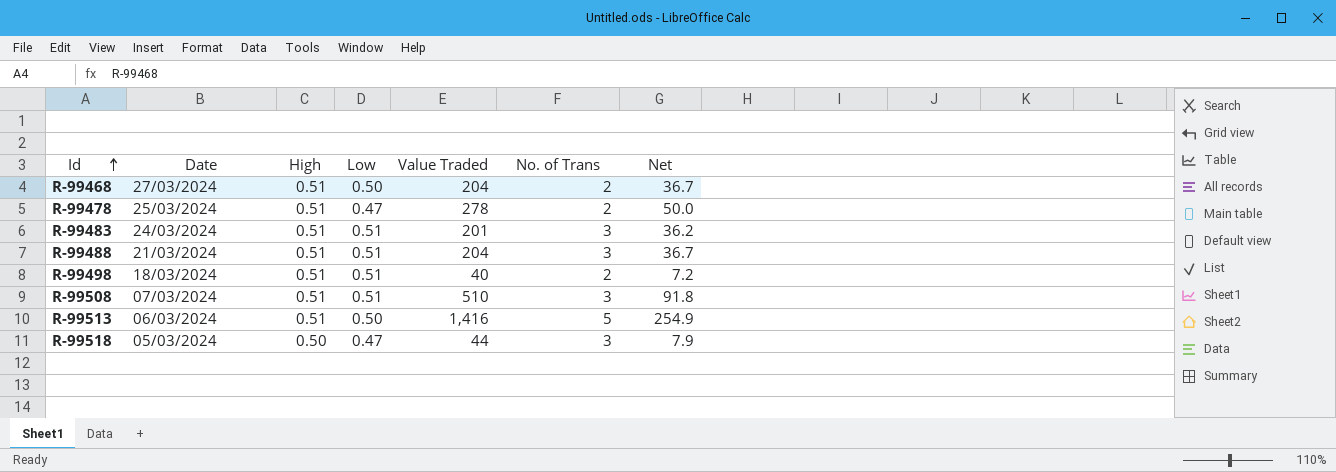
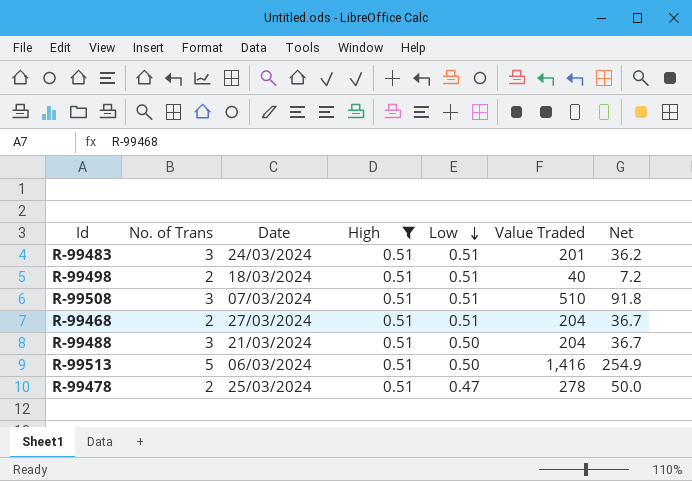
filter: none -> High = 0.51
row order: Id ascending -> Low descending
column No. of Trans | position: 6 -> 2
R-99468 | Low: 0.50 -> 0.51
R-99488 | Low: 0.51 -> 0.50

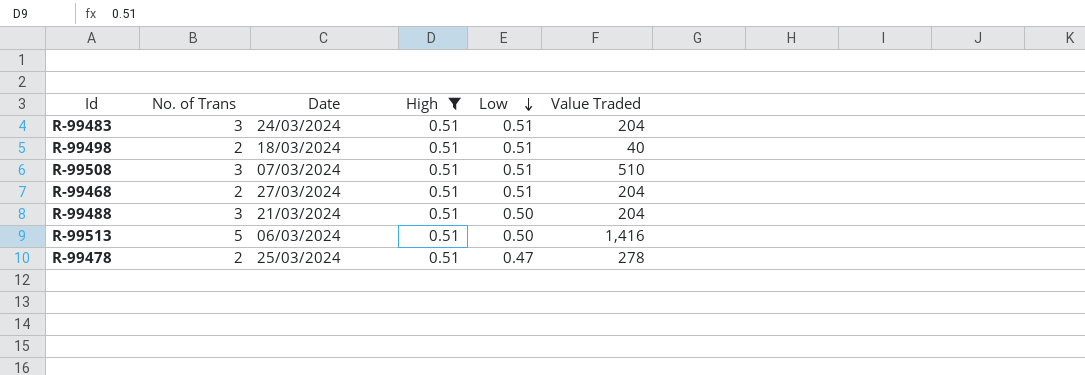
column Net | formula: [Value Traded] * 0.18 -> none
R-99483 | Value Traded: 201 -> 204

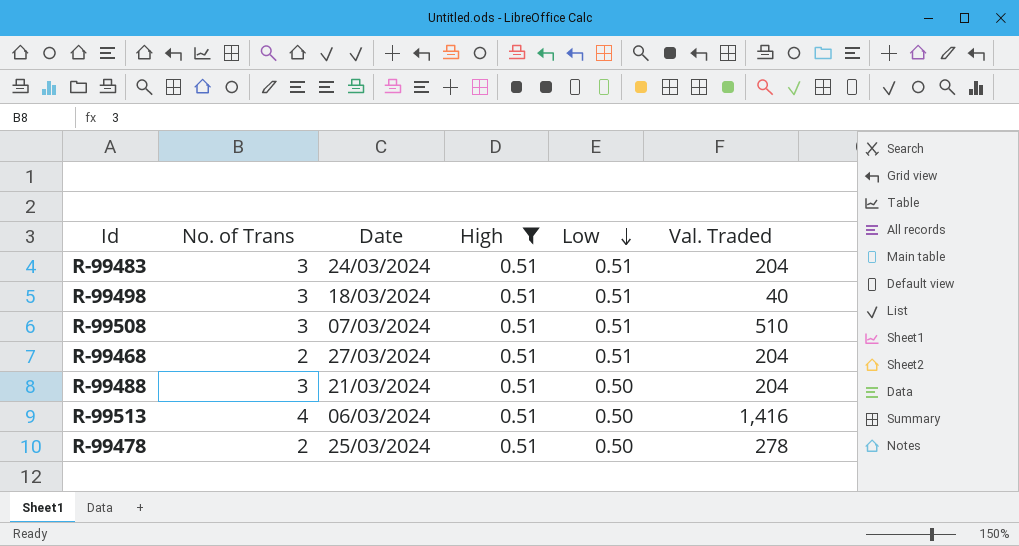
column name: Value Traded -> Val. Traded
R-99498 | No. of Trans: 2 -> 3
R-99513 | No. of Trans: 5 -> 4
R-99478 | Low: 0.47 -> 0.50

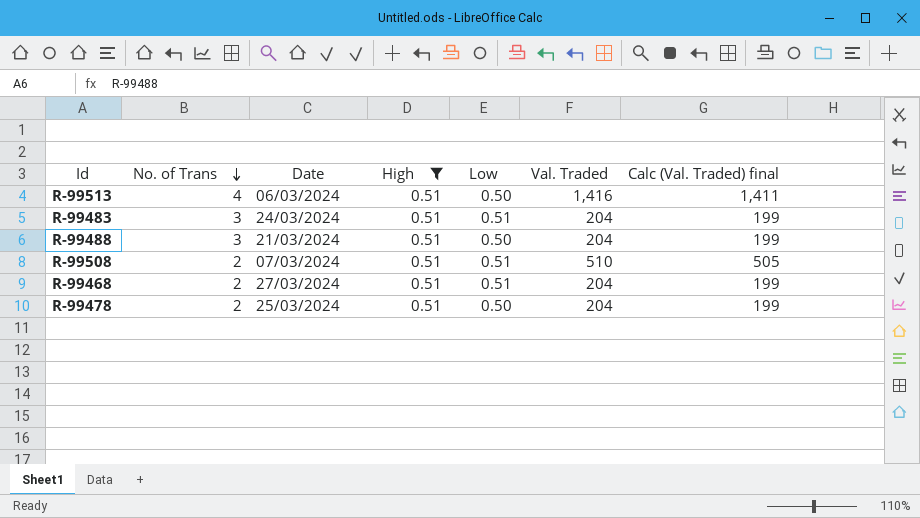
row order: Low descending -> No. of Trans descending
column Calc (Val. Traded) final | formula: none -> [Val. Traded] - 5
row R-99498: 3 | 18/03/2024 | 0.51 | 0.51 | 40 -> none
R-99508 | No. of Trans: 3 -> 2
R-99478 | Val. Traded: 278 -> 204

